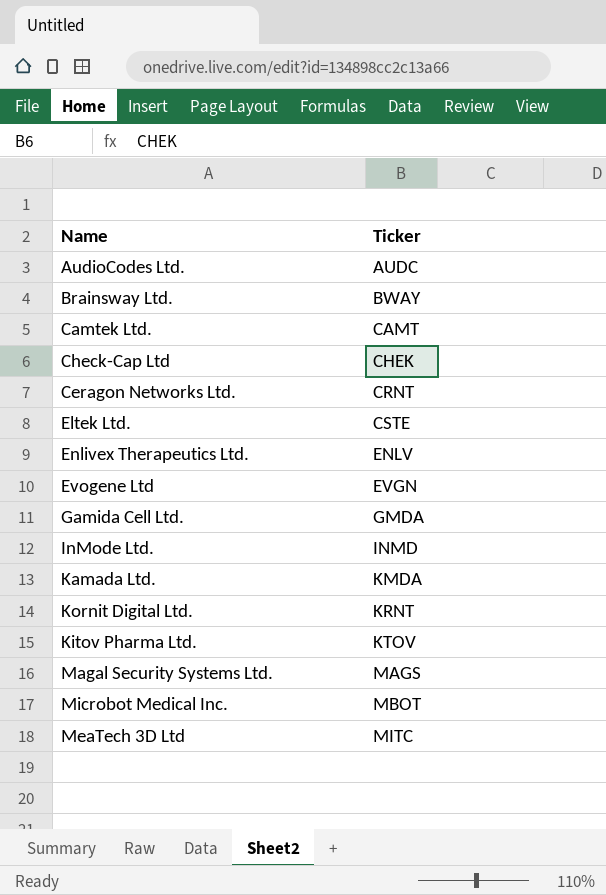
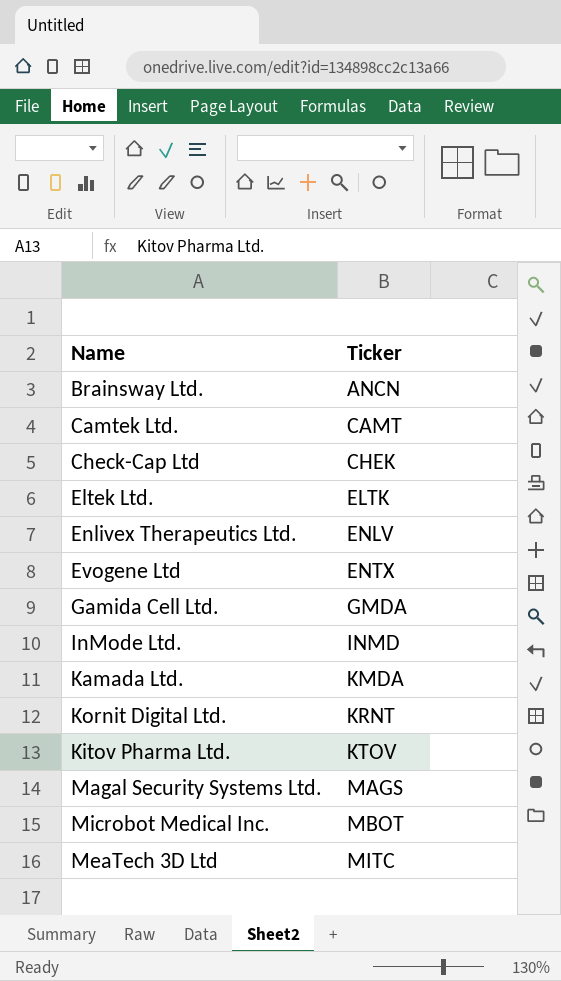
row AudioCodes Ltd.: AUDC -> none
row Ceragon Networks Ltd.: CRNT -> none
Brainsway Ltd. | Ticker: BWAY -> ANCN
Eltek Ltd. | Ticker: CSTE -> ELTK
Evogene Ltd | Ticker: EVGN -> ENTX

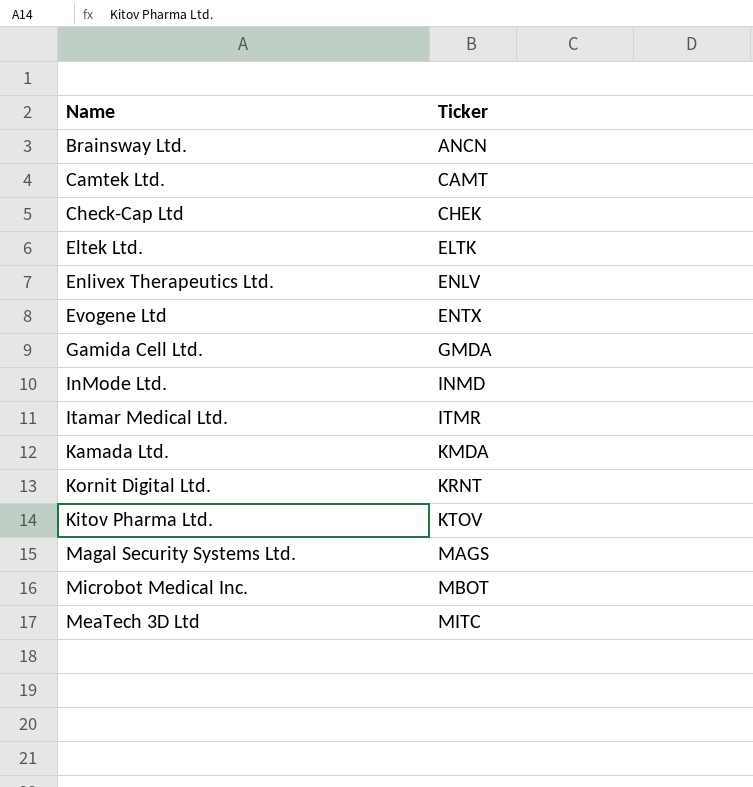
row Itamar Medical Ltd.: none -> ITMR

